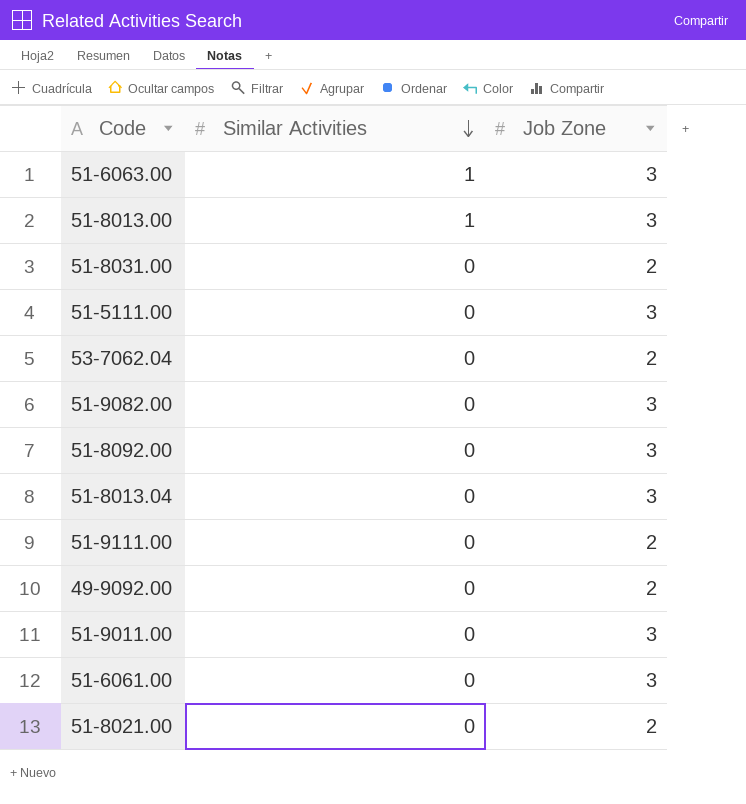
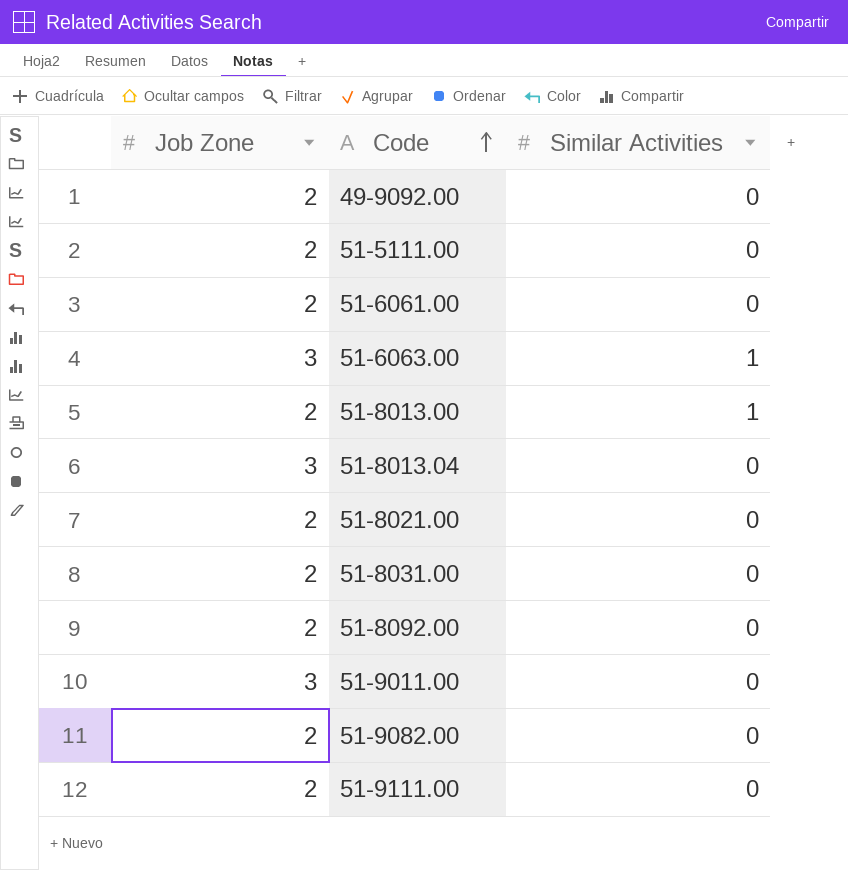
row order: Similar Activities descending -> Code ascending
column Job Zone | position: 3 -> 1
row 53-7062.04: 0 | 2 -> none
51-5111.00 | Job Zone: 3 -> 2
51-6061.00 | Job Zone: 3 -> 2
51-8013.00 | Job Zone: 3 -> 2
51-8092.00 | Job Zone: 3 -> 2
51-9082.00 | Job Zone: 3 -> 2

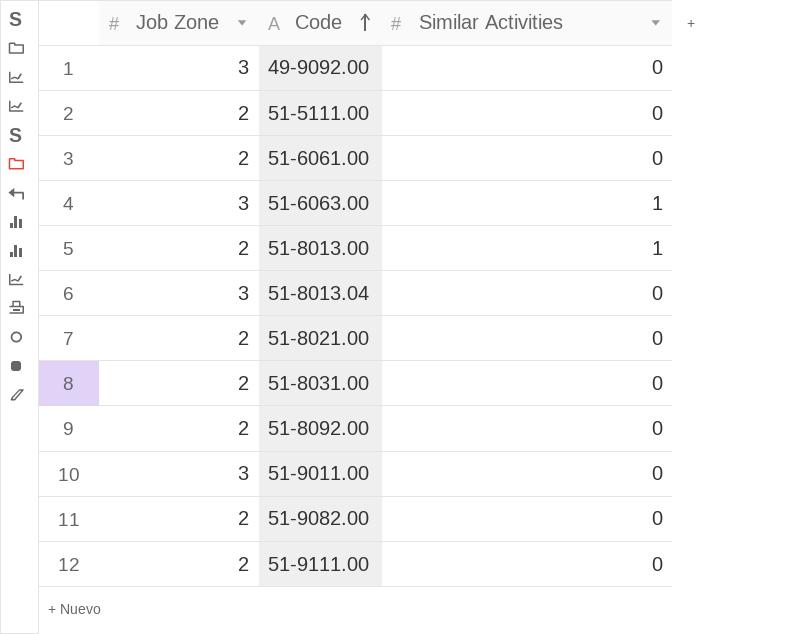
49-9092.00 | Job Zone: 2 -> 3

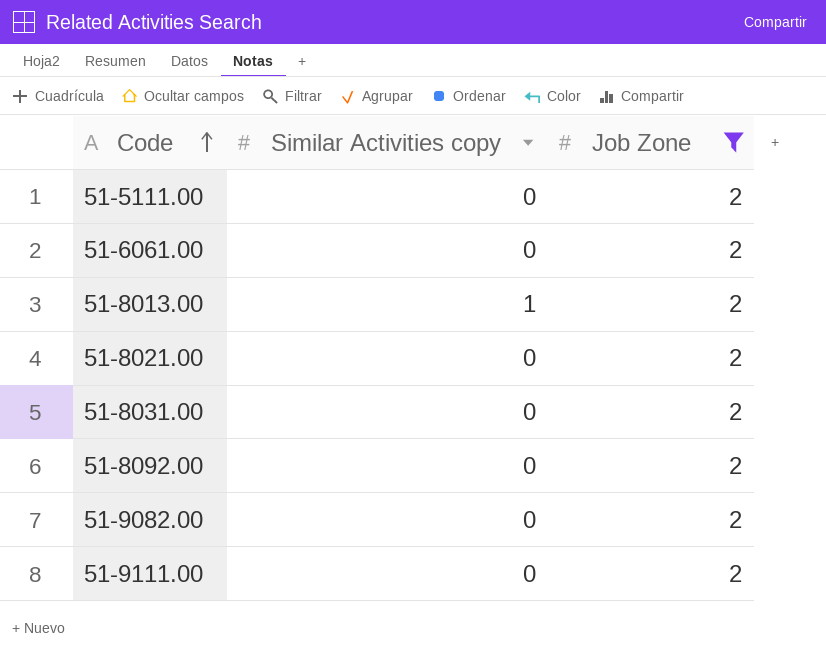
filter: none -> Job Zone = 2
column name: Similar Activities -> Similar Activities copy
column Job Zone | position: 1 -> 3

